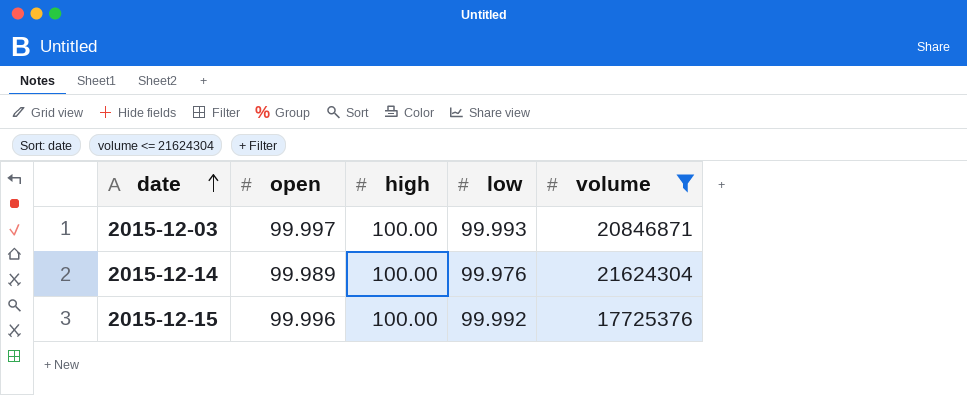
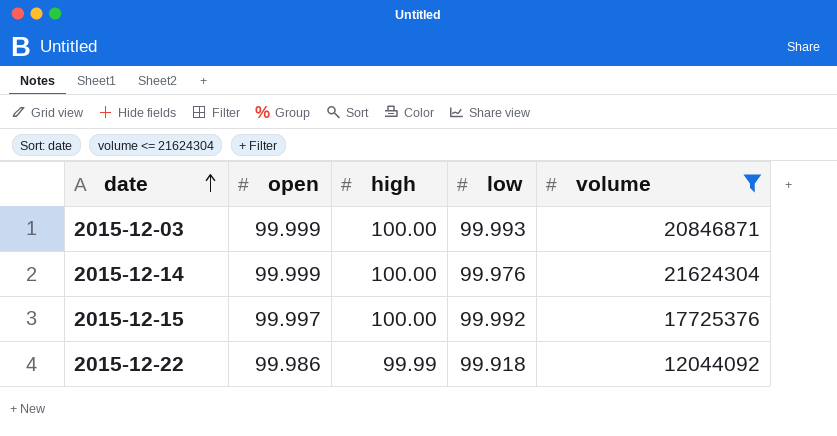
2015-12-03 | open: 99.997 -> 99.999
2015-12-14 | open: 99.989 -> 99.999
2015-12-15 | open: 99.996 -> 99.997
row 2015-12-22: none -> 99.986 | 99.99 | 99.918 | 12044092

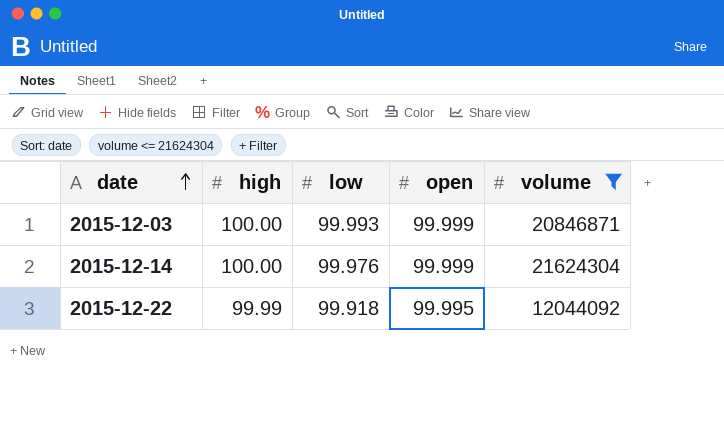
column open | position: 2 -> 4
row 2015-12-15: 99.997 | 100.00 | 99.992 | 17725376 -> none
2015-12-22 | open: 99.986 -> 99.995

